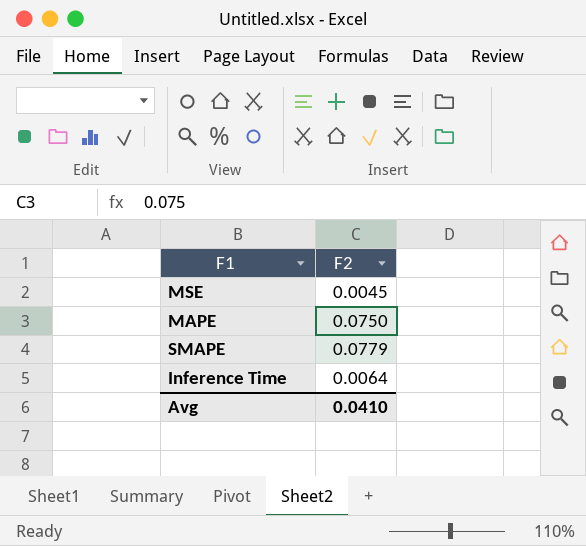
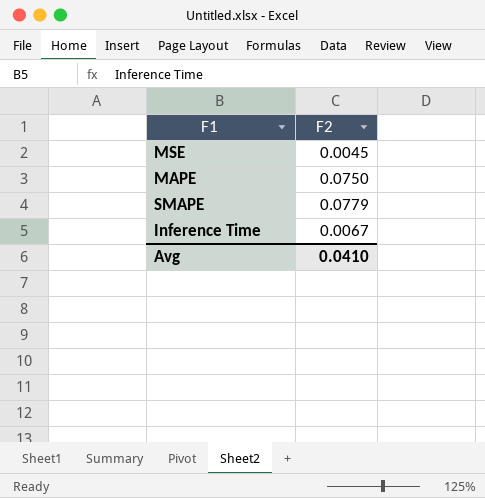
Inference Time | F2: 0.0064 -> 0.0067

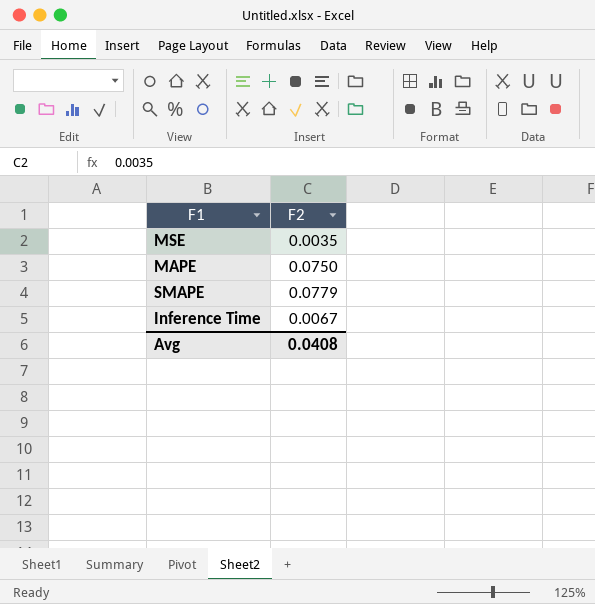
MSE | F2: 0.0045 -> 0.0035
Avg | F2: 0.0410 -> 0.0408

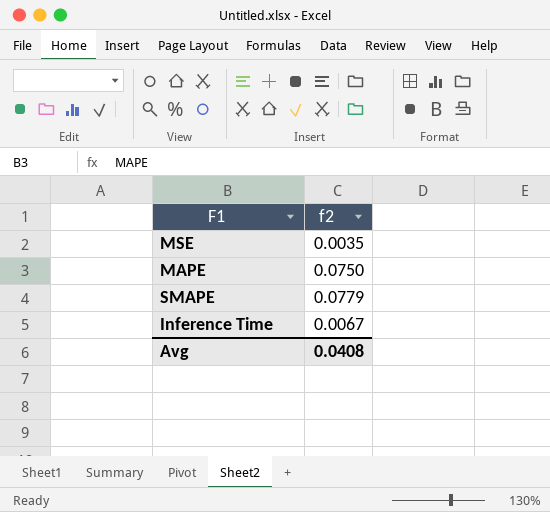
column name: F2 -> f2

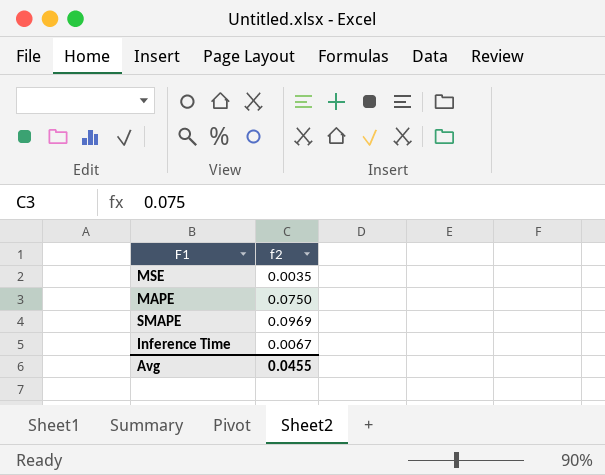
SMAPE | f2: 0.0779 -> 0.0969
Avg | f2: 0.0408 -> 0.0455

